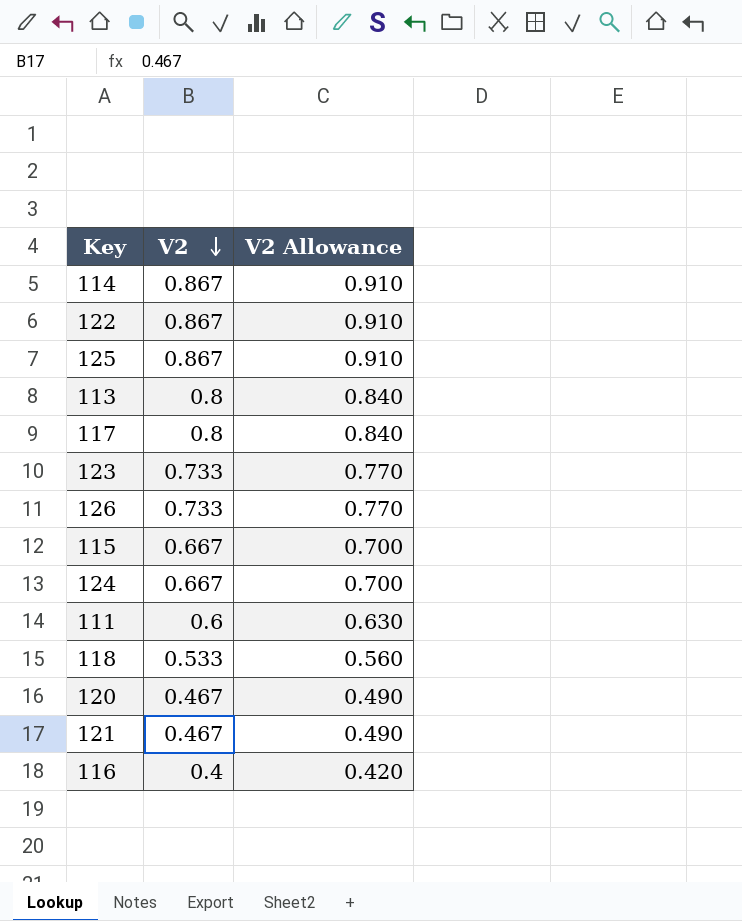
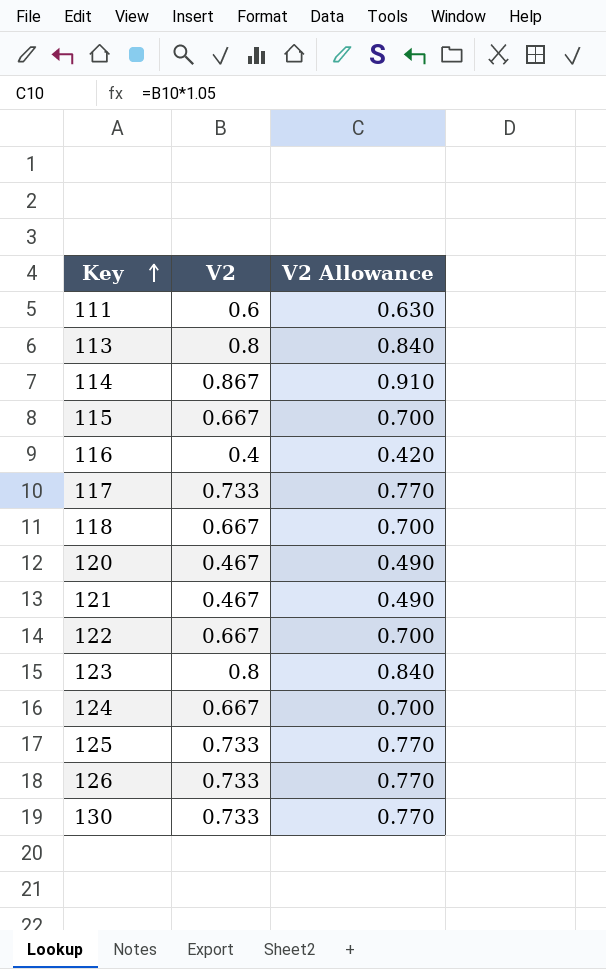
row order: V2 descending -> Key ascending
117 | V2: 0.8 -> 0.733
117 | V2 Allowance: 0.840 -> 0.770
118 | V2: 0.533 -> 0.667
118 | V2 Allowance: 0.560 -> 0.700
122 | V2: 0.867 -> 0.667
122 | V2 Allowance: 0.910 -> 0.700
123 | V2: 0.733 -> 0.8
123 | V2 Allowance: 0.770 -> 0.840
125 | V2: 0.867 -> 0.733
125 | V2 Allowance: 0.910 -> 0.770
row 130: none -> 0.733 | 0.770

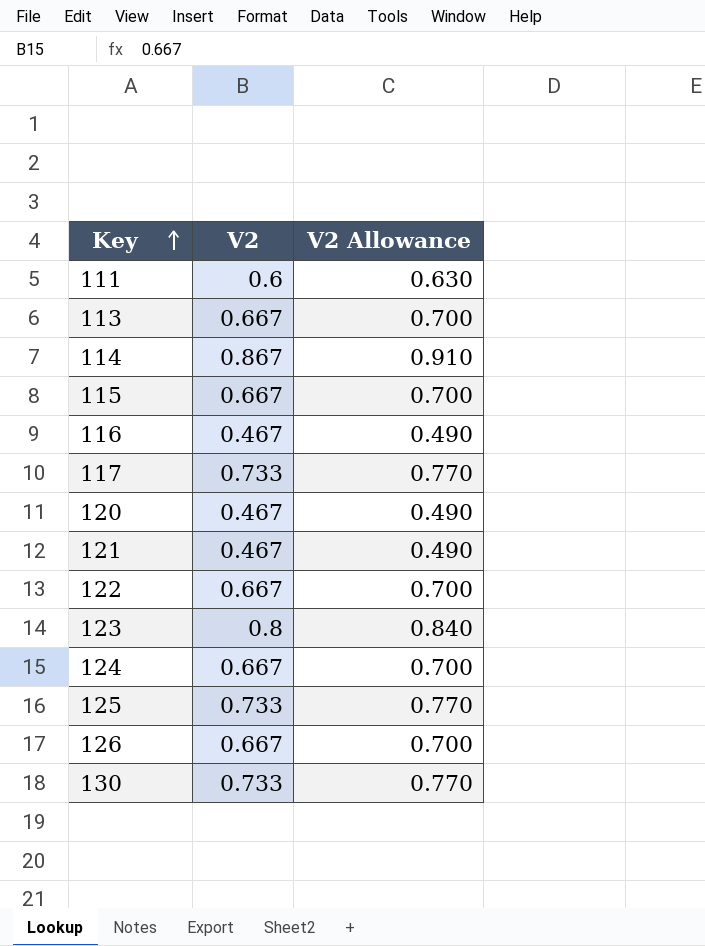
row 118: 0.667 | 0.700 -> none
113 | V2: 0.8 -> 0.667
113 | V2 Allowance: 0.840 -> 0.700
116 | V2: 0.4 -> 0.467
116 | V2 Allowance: 0.420 -> 0.490
126 | V2: 0.733 -> 0.667
126 | V2 Allowance: 0.770 -> 0.700

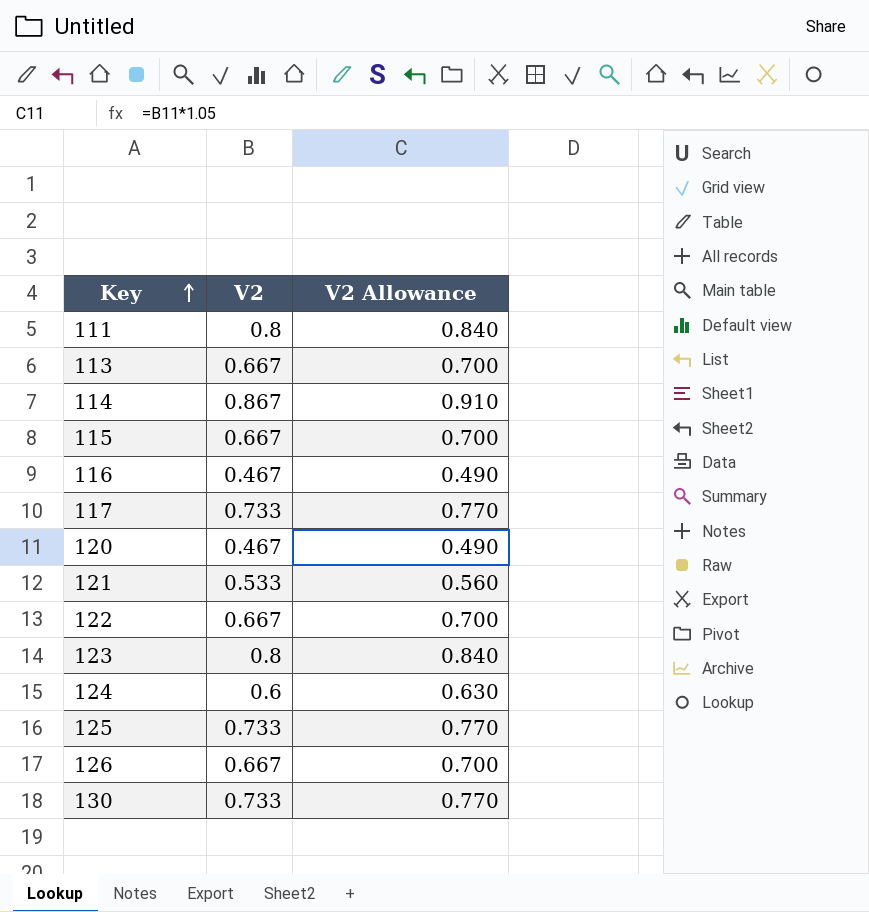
111 | V2: 0.6 -> 0.8
111 | V2 Allowance: 0.630 -> 0.840
121 | V2: 0.467 -> 0.533
121 | V2 Allowance: 0.490 -> 0.560
124 | V2: 0.667 -> 0.6
124 | V2 Allowance: 0.700 -> 0.630

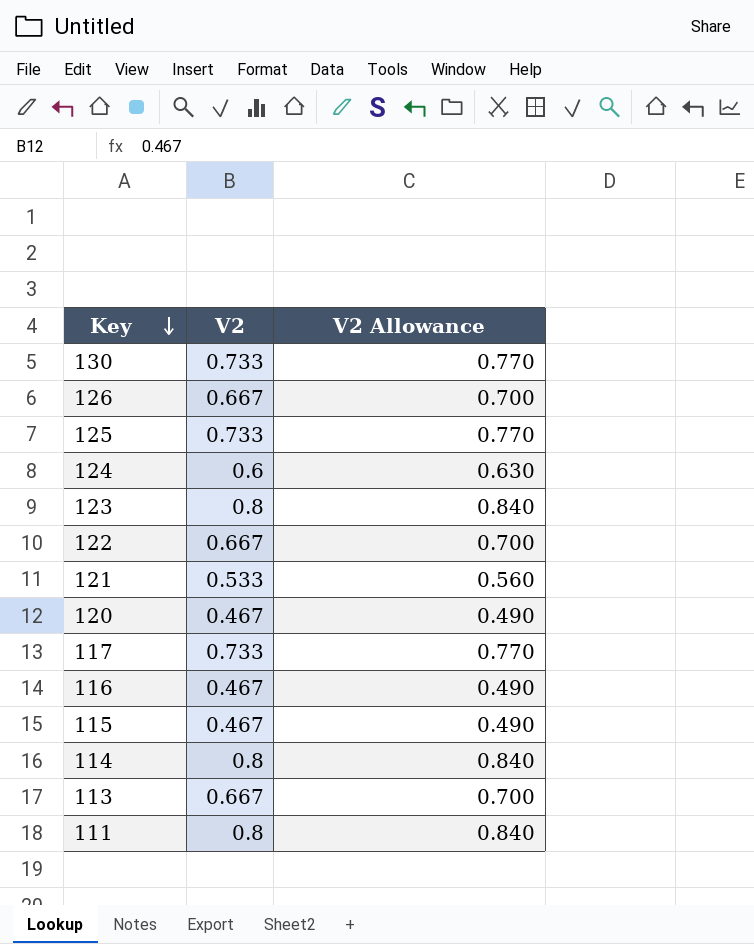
row order: Key ascending -> Key descending
115 | V2: 0.667 -> 0.467
115 | V2 Allowance: 0.700 -> 0.490
114 | V2: 0.867 -> 0.8
114 | V2 Allowance: 0.910 -> 0.840

